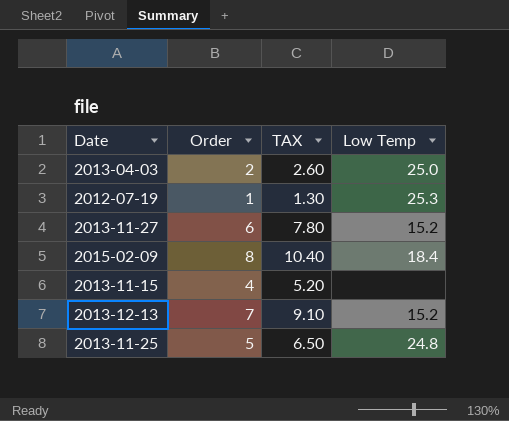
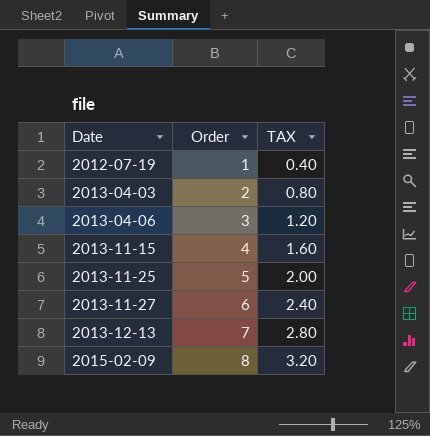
row order: none -> Date ascending
column Low Temp | position: 4 -> none
column TAX | formula: [Order] * 1.3 -> [Order] * 0.4
row 2013-04-06: none -> 3 | 1.20

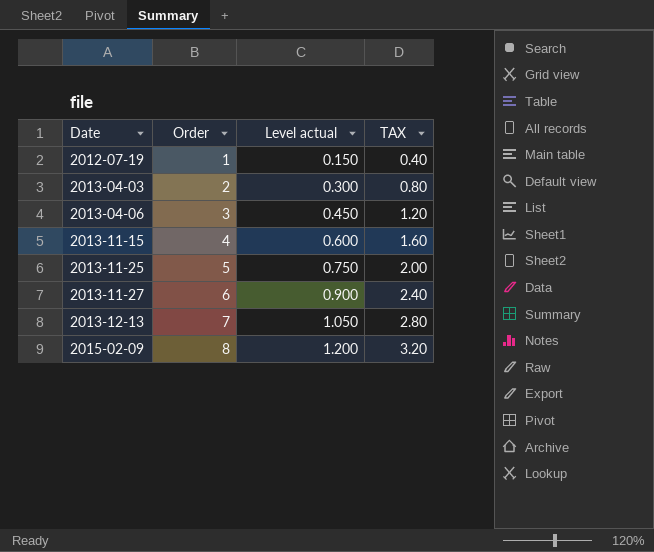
column Level actual | formula: none -> [Order] * 0.15

